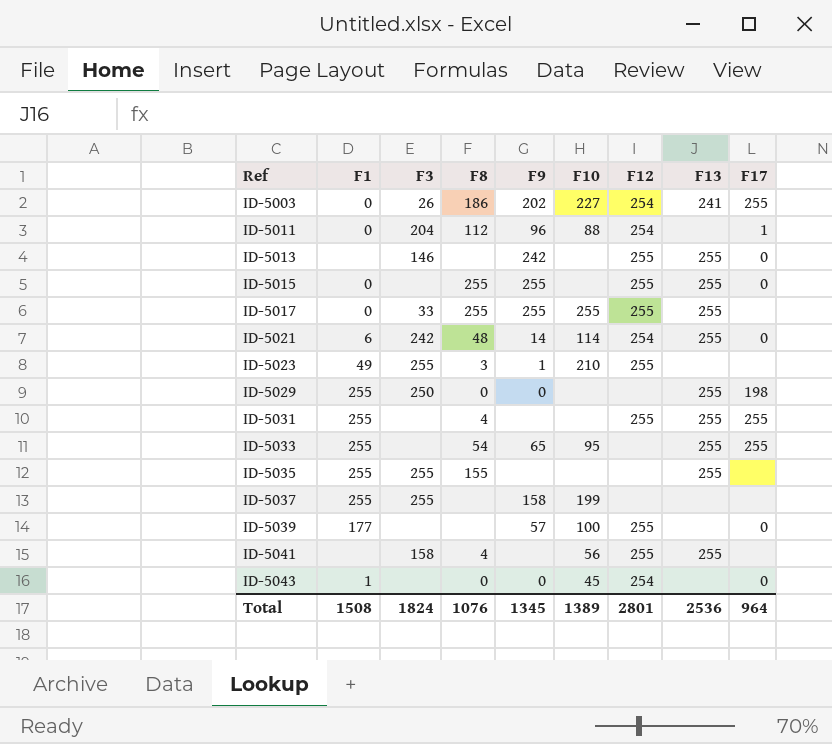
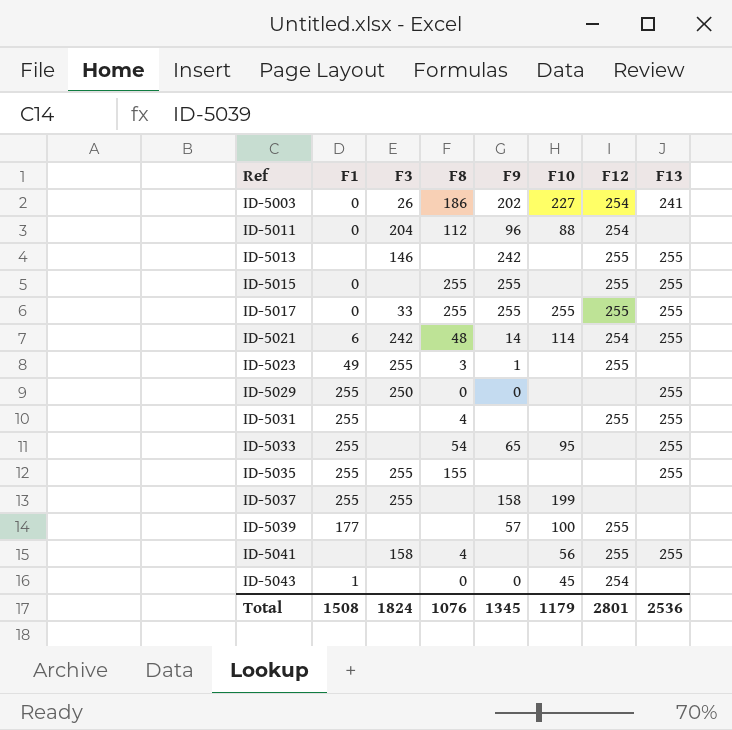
column F17 | position: 9 -> none
ID-5023 | F10: 210 -> none
Total | F10: 1389 -> 1179

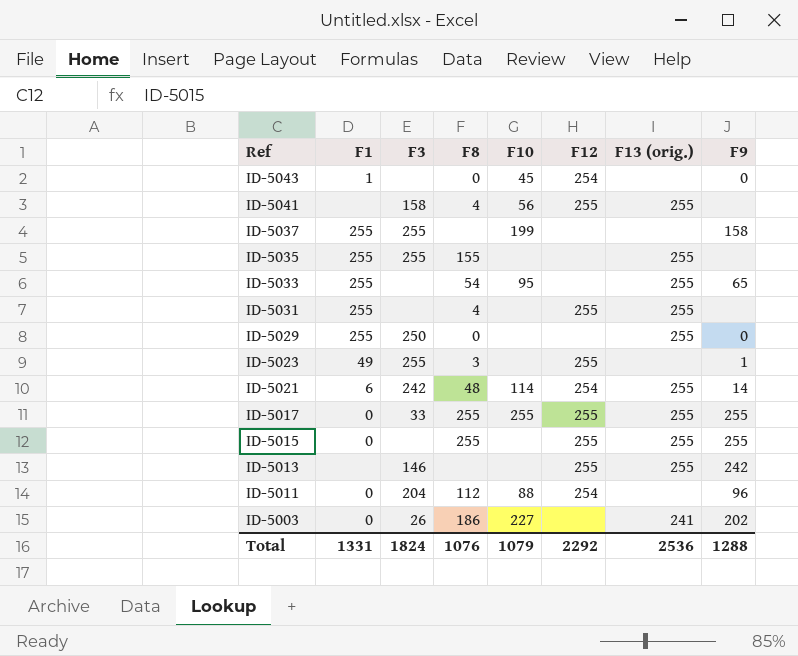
row order: Ref ascending -> Ref descending
column name: F13 -> F13 (orig.)
column F9 | position: 5 -> 8
row ID-5039: 177 | none | none | 57 | 100 | 255 | none -> none
ID-5003 | F12: 254 -> none
Total | F1: 1508 -> 1331
Total | F10: 1179 -> 1079
Total | F12: 2801 -> 2292
Total | F9: 1345 -> 1288

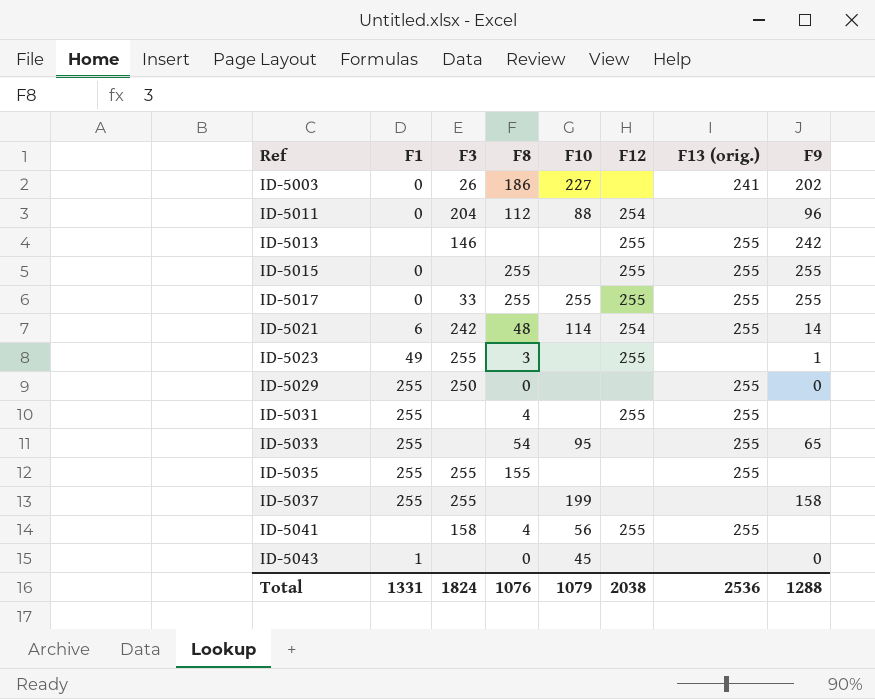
row order: Ref descending -> Ref ascending
ID-5043 | F12: 254 -> none
Total | F12: 2292 -> 2038

